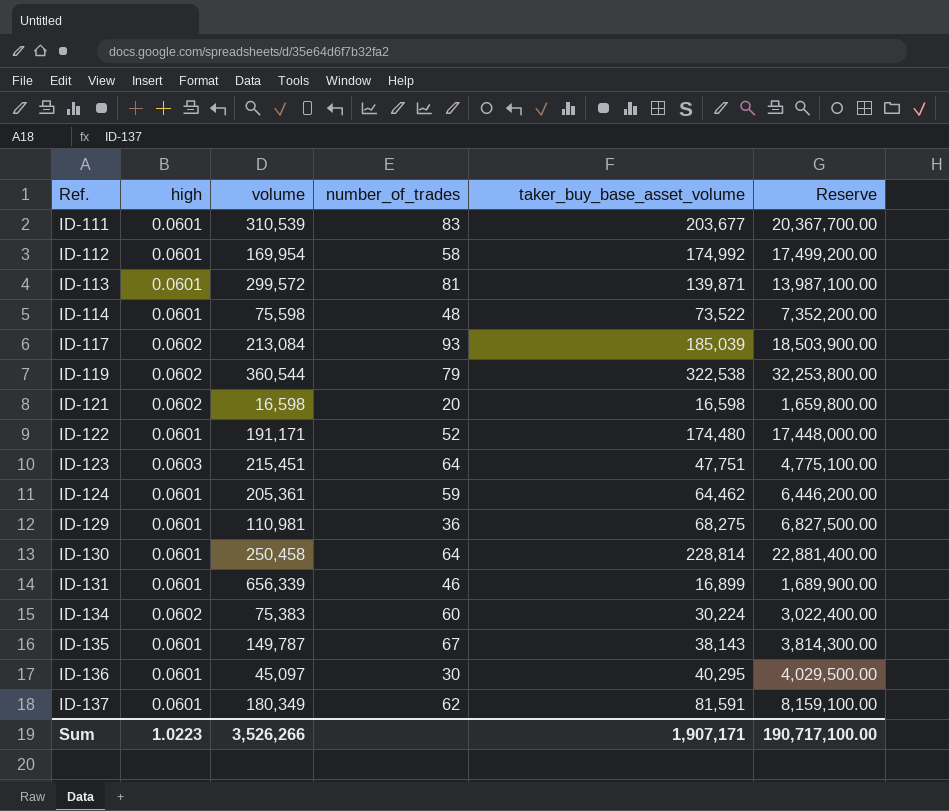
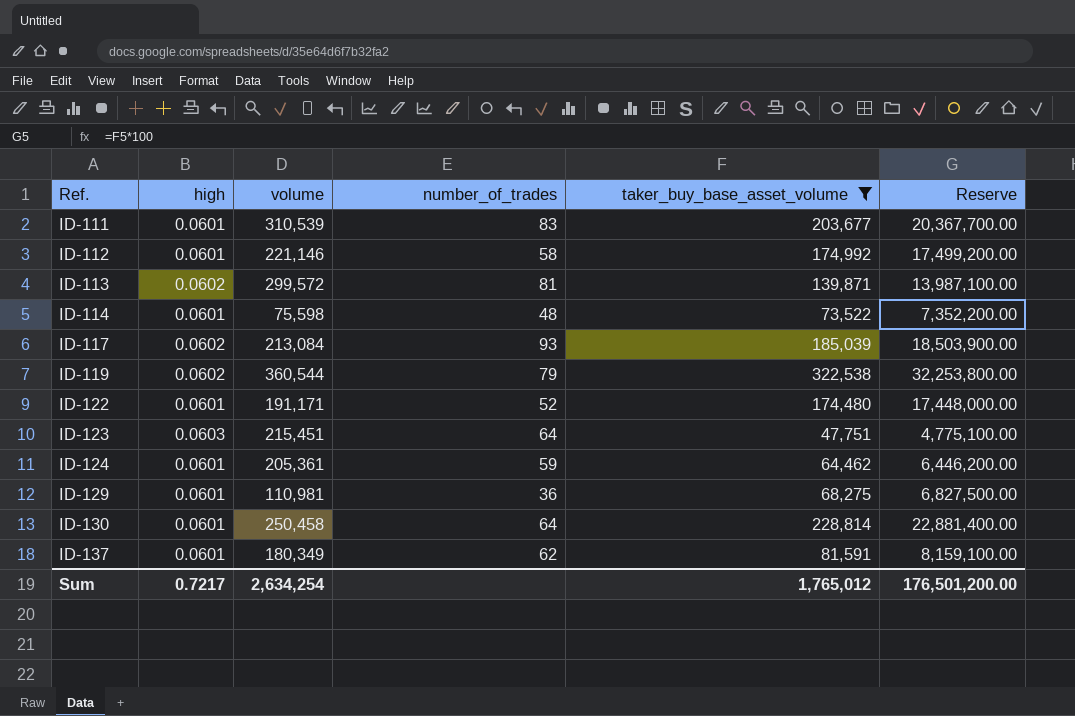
filter: none -> taker_buy_base_asset_volume >= 47,751
ID-112 | volume: 169,954 -> 221,146
ID-113 | high: 0.0601 -> 0.0602
Sum | high: 1.0223 -> 0.7217
Sum | volume: 3,526,266 -> 2,634,254
Sum | taker_buy_base_asset_volume: 1,907,171 -> 1,765,012
Sum | Reserve: 190,717,100.00 -> 176,501,200.00

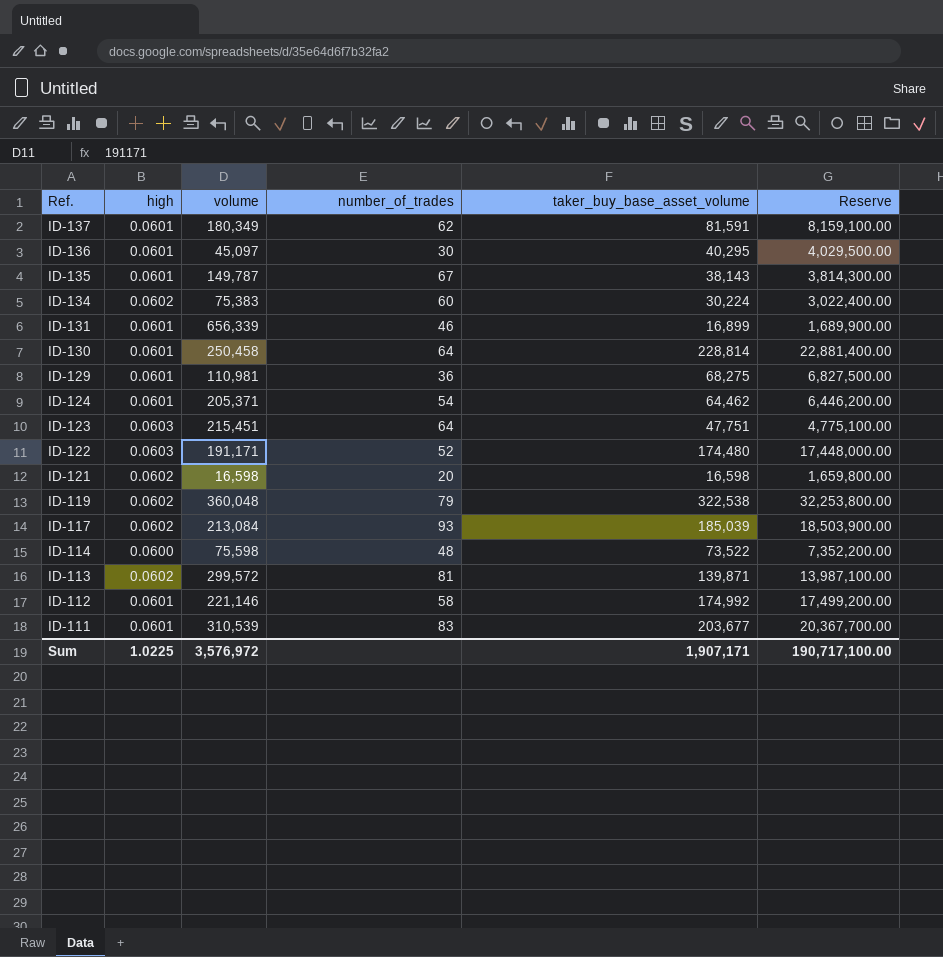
filter: taker_buy_base_asset_volume >= 47,751 -> none
row order: Ref. ascending -> Ref. descending
ID-124 | volume: 205,361 -> 205,371
ID-124 | number_of_trades: 59 -> 54
ID-122 | high: 0.0601 -> 0.0603
ID-119 | volume: 360,544 -> 360,048
ID-114 | high: 0.0601 -> 0.0600
Sum | high: 0.7217 -> 1.0225
Sum | volume: 2,634,254 -> 3,576,972
Sum | taker_buy_base_asset_volume: 1,765,012 -> 1,907,171
Sum | Reserve: 176,501,200.00 -> 190,717,100.00

